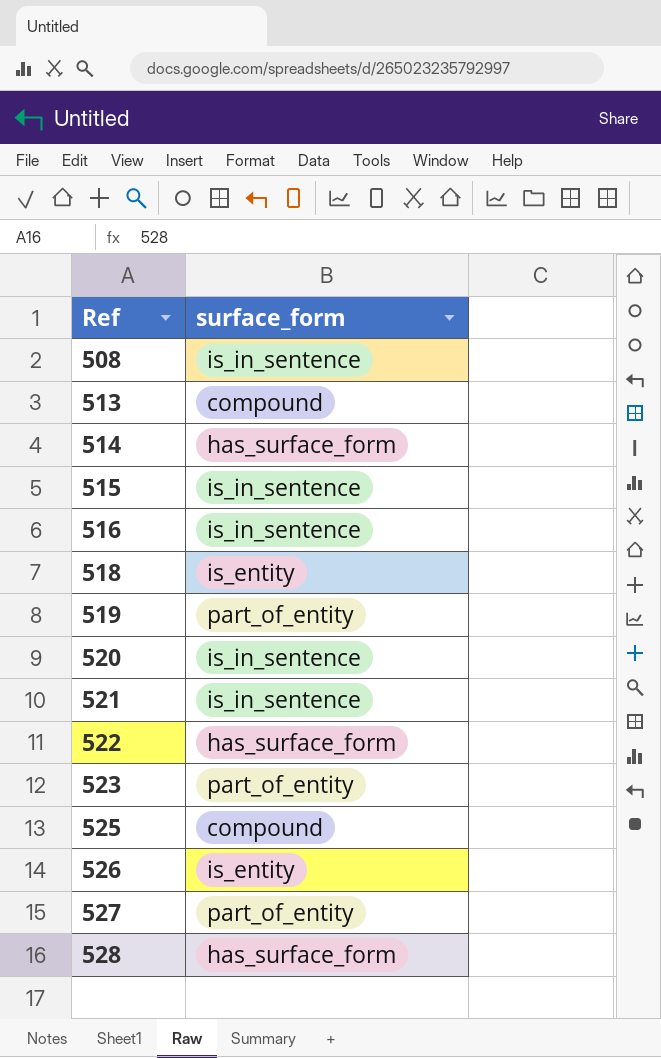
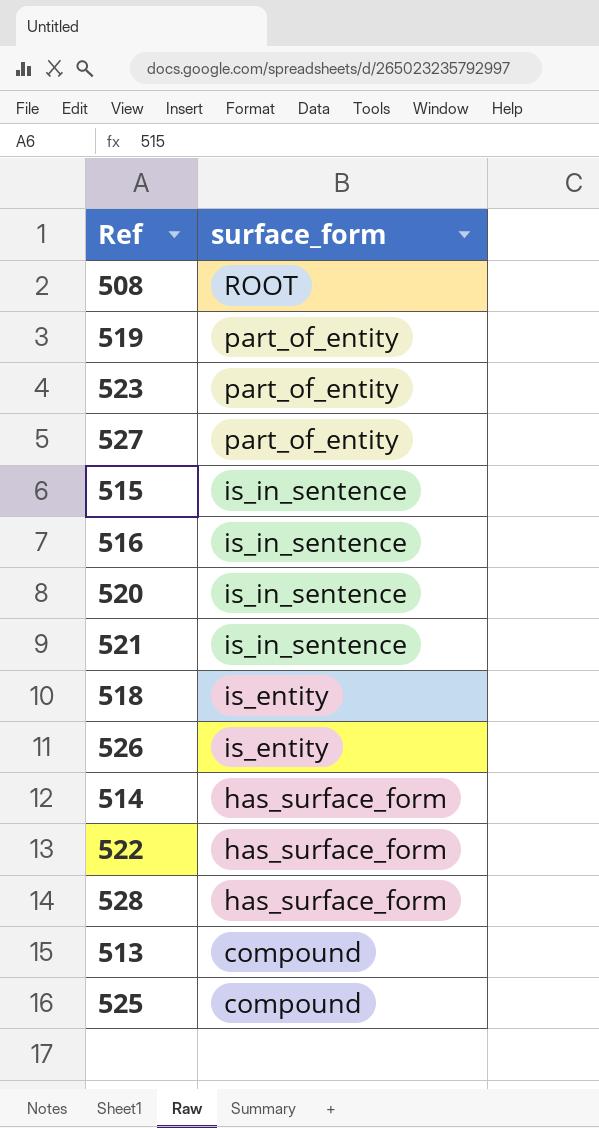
row order: Ref ascending -> surface_form descending
508 | surface_form: is_in_sentence -> ROOT

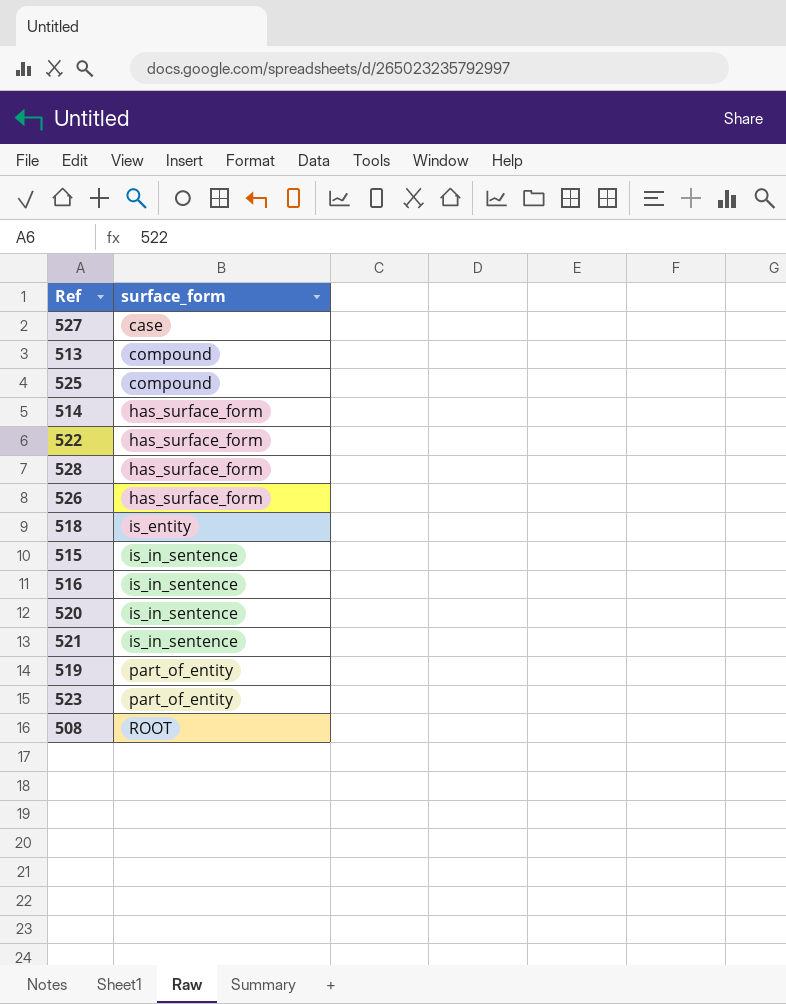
row order: surface_form descending -> surface_form ascending
527 | surface_form: part_of_entity -> case
526 | surface_form: is_entity -> has_surface_form

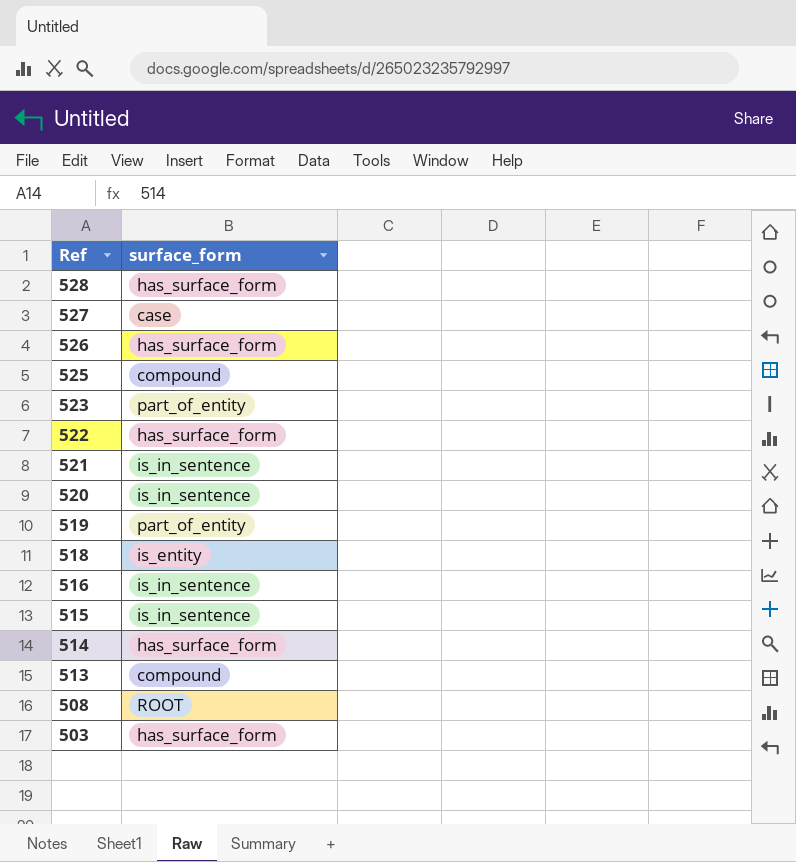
row order: surface_form ascending -> Ref descending
row 503: none -> has_surface_form

